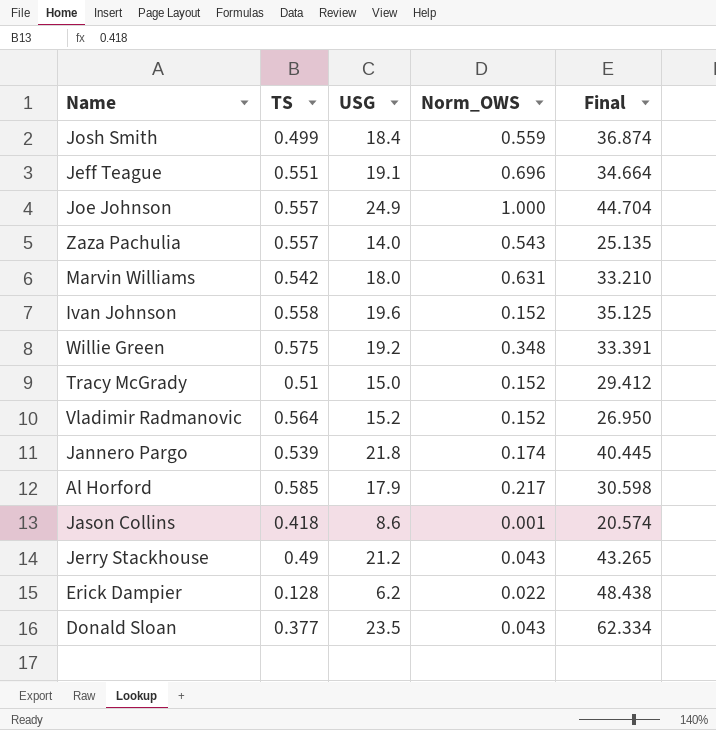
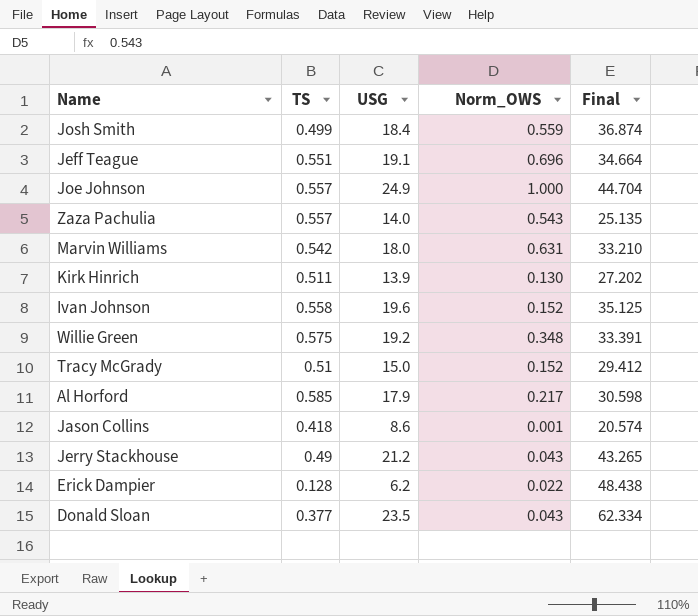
row Vladimir Radmanovic: 0.564 | 15.2 | 0.152 | 26.950 -> none
row Jannero Pargo: 0.539 | 21.8 | 0.174 | 40.445 -> none
row Kirk Hinrich: none -> 0.511 | 13.9 | 0.130 | 27.202

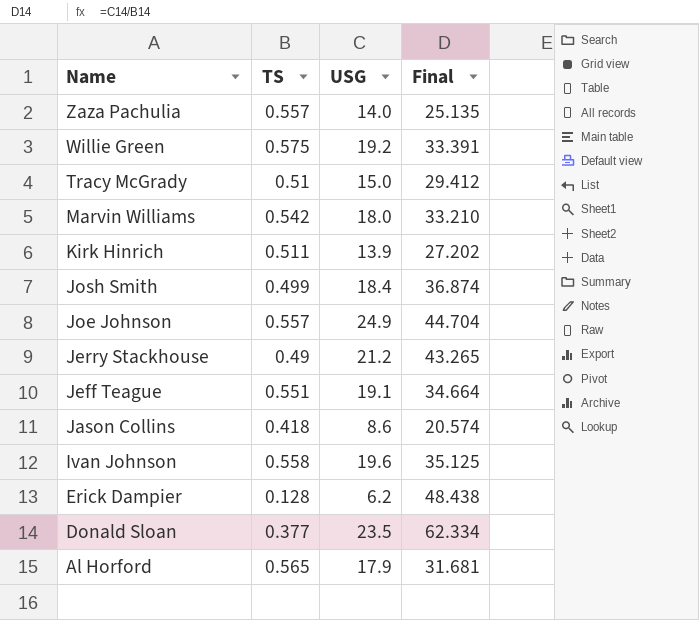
row order: none -> Name descending
column Norm_OWS | position: 4 -> none
Al Horford | TS: 0.585 -> 0.565
Al Horford | Final: 30.598 -> 31.681

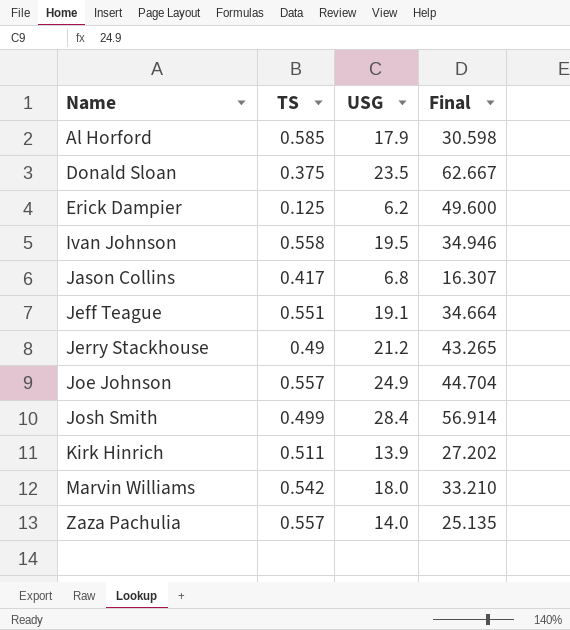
row order: Name descending -> Name ascending
row Willie Green: 0.575 | 19.2 | 33.391 -> none
row Tracy McGrady: 0.51 | 15.0 | 29.412 -> none
Al Horford | TS: 0.565 -> 0.585
Al Horford | Final: 31.681 -> 30.598
Donald Sloan | TS: 0.377 -> 0.375
Donald Sloan | Final: 62.334 -> 62.667
Erick Dampier | TS: 0.128 -> 0.125
Erick Dampier | Final: 48.438 -> 49.600
Ivan Johnson | USG: 19.6 -> 19.5
Ivan Johnson | Final: 35.125 -> 34.946
Jason Collins | TS: 0.418 -> 0.417
Jason Collins | USG: 8.6 -> 6.8
Jason Collins | Final: 20.574 -> 16.307
Josh Smith | USG: 18.4 -> 28.4
Josh Smith | Final: 36.874 -> 56.914

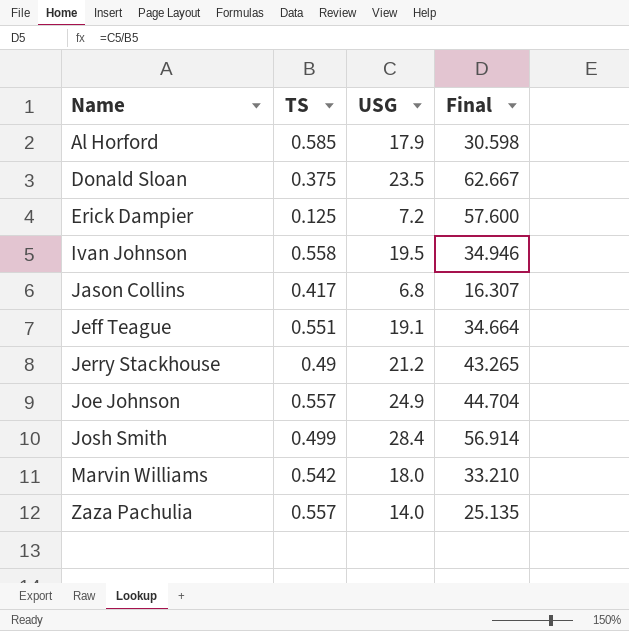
row Kirk Hinrich: 0.511 | 13.9 | 27.202 -> none
Erick Dampier | USG: 6.2 -> 7.2
Erick Dampier | Final: 49.600 -> 57.600

